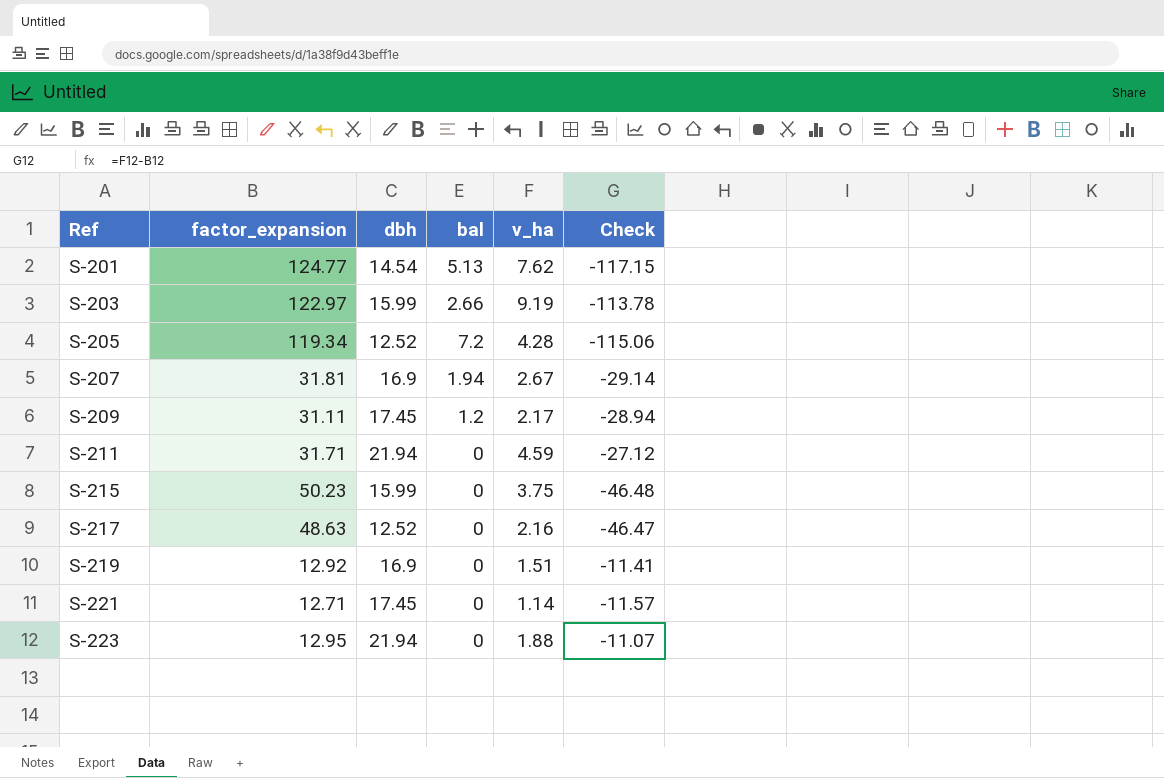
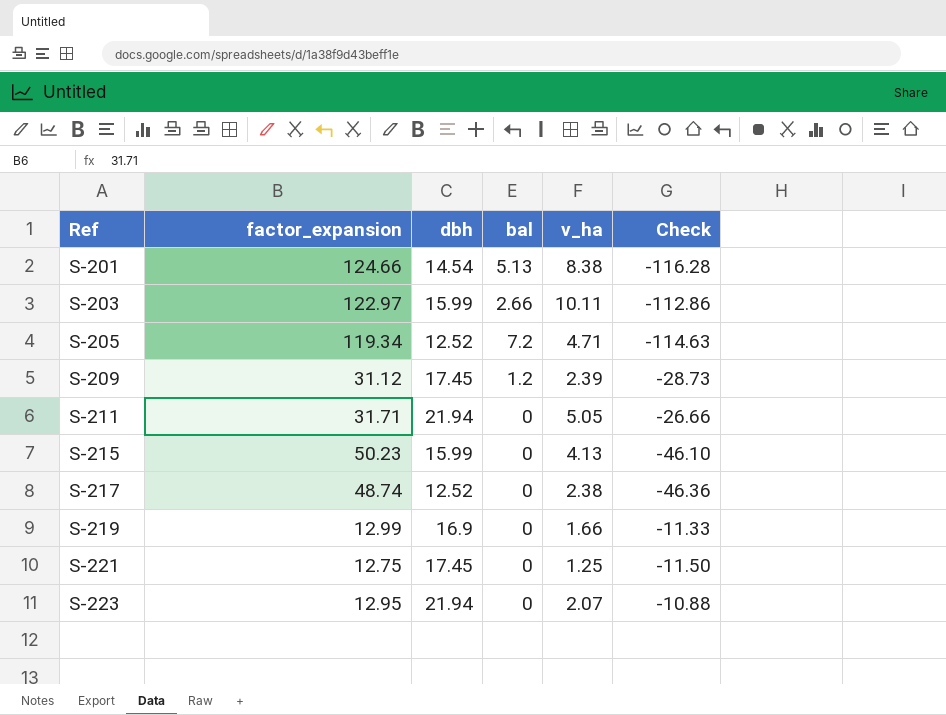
row S-207: 31.81 | 16.9 | 1.94 | 2.67 | -29.14 -> none
S-201 | factor_expansion: 124.77 -> 124.66
S-201 | v_ha: 7.62 -> 8.38
S-201 | Check: -117.15 -> -116.28
S-203 | v_ha: 9.19 -> 10.11
S-203 | Check: -113.78 -> -112.86
S-205 | v_ha: 4.28 -> 4.71
S-205 | Check: -115.06 -> -114.63
S-209 | factor_expansion: 31.11 -> 31.12
S-209 | v_ha: 2.17 -> 2.39
S-209 | Check: -28.94 -> -28.73
S-211 | v_ha: 4.59 -> 5.05
S-211 | Check: -27.12 -> -26.66
S-215 | v_ha: 3.75 -> 4.13
S-215 | Check: -46.48 -> -46.10
S-217 | factor_expansion: 48.63 -> 48.74
S-217 | v_ha: 2.16 -> 2.38
S-217 | Check: -46.47 -> -46.36
S-219 | factor_expansion: 12.92 -> 12.99
S-219 | v_ha: 1.51 -> 1.66
S-219 | Check: -11.41 -> -11.33
S-221 | factor_expansion: 12.71 -> 12.75
S-221 | v_ha: 1.14 -> 1.25
S-221 | Check: -11.57 -> -11.50
S-223 | v_ha: 1.88 -> 2.07
S-223 | Check: -11.07 -> -10.88

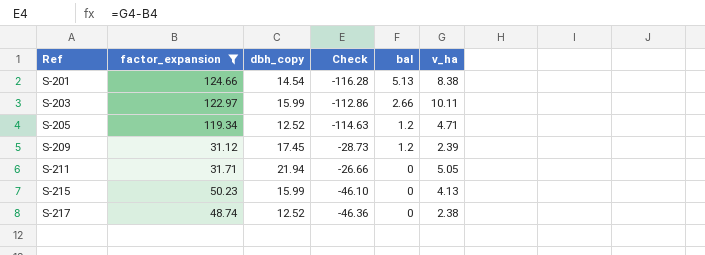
filter: none -> factor_expansion >= 31.12
column name: dbh -> dbh_copy
column Check | position: 6 -> 4
S-205 | bal: 7.2 -> 1.2

